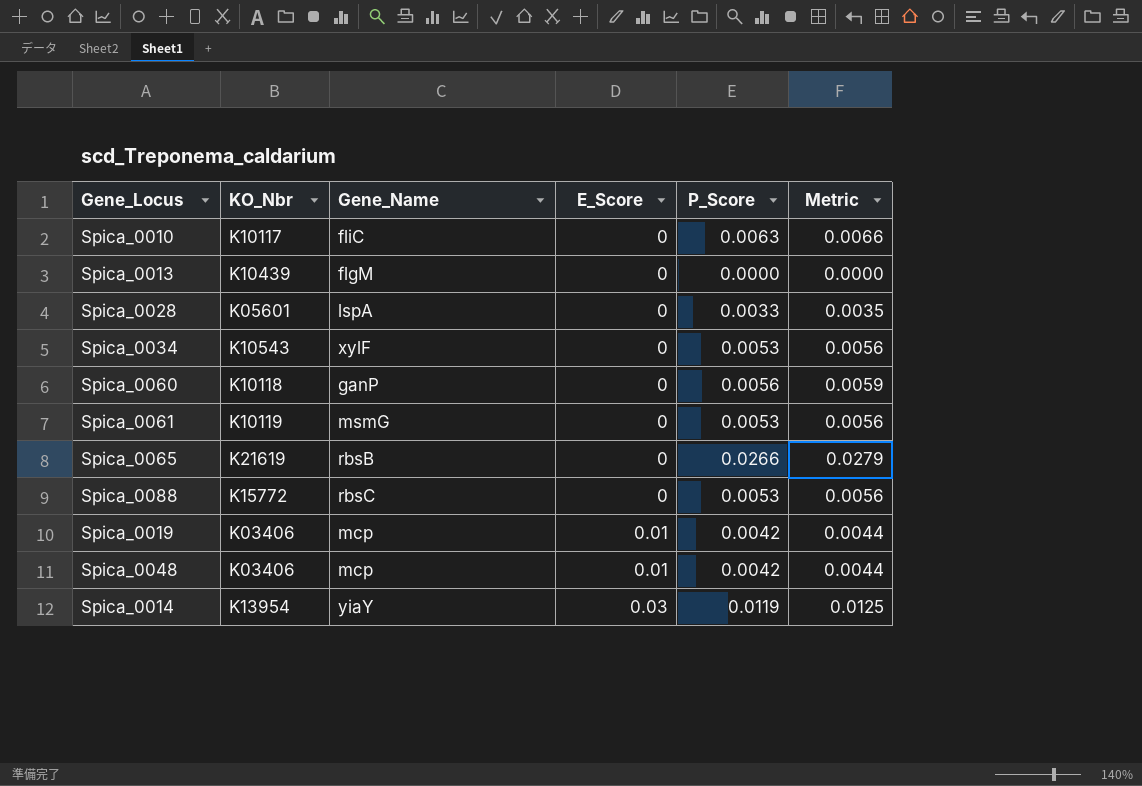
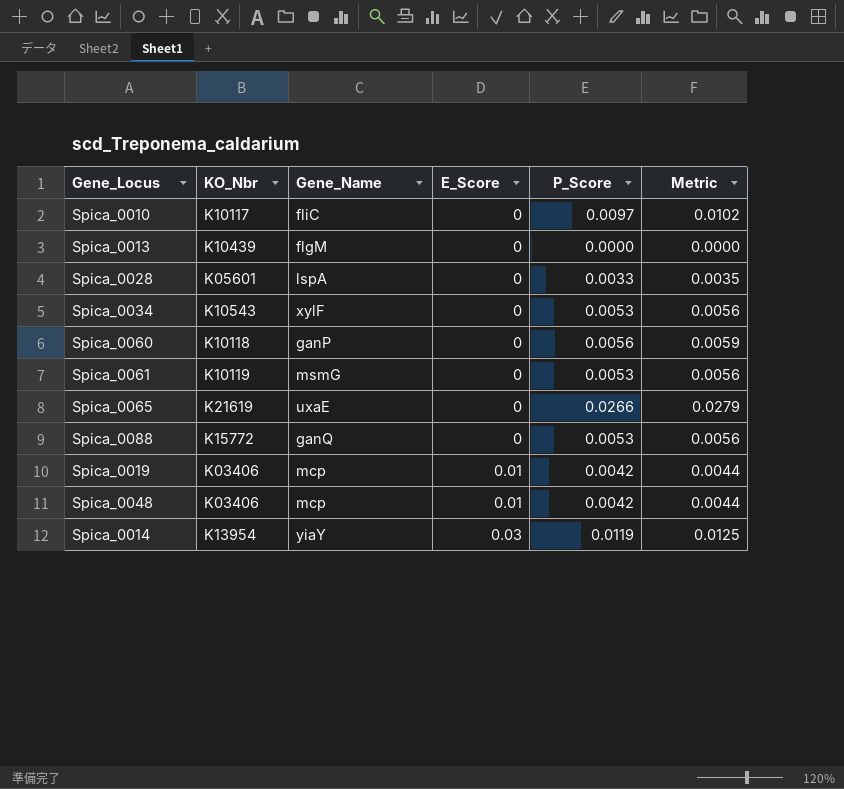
Spica_0010 | P_Score: 0.0063 -> 0.0097
Spica_0010 | Metric: 0.0066 -> 0.0102
Spica_0065 | Gene_Name: rbsB -> uxaE
Spica_0088 | Gene_Name: rbsC -> ganQ

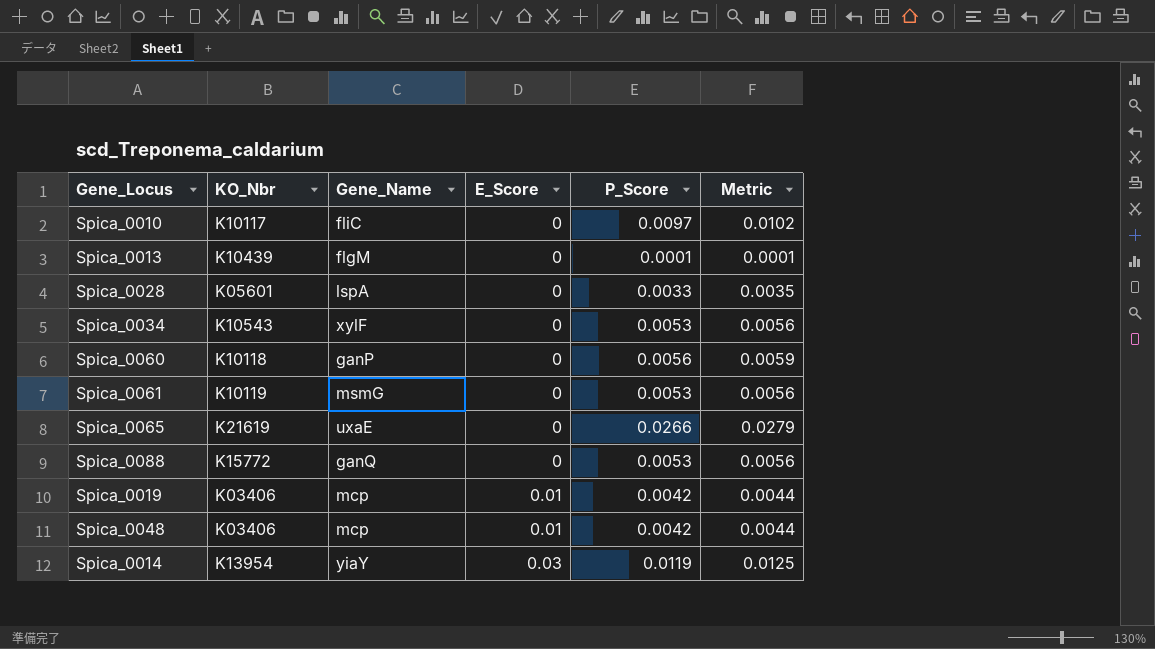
Spica_0013 | P_Score: 0.0000 -> 0.0001
Spica_0013 | Metric: 0.0000 -> 0.0001

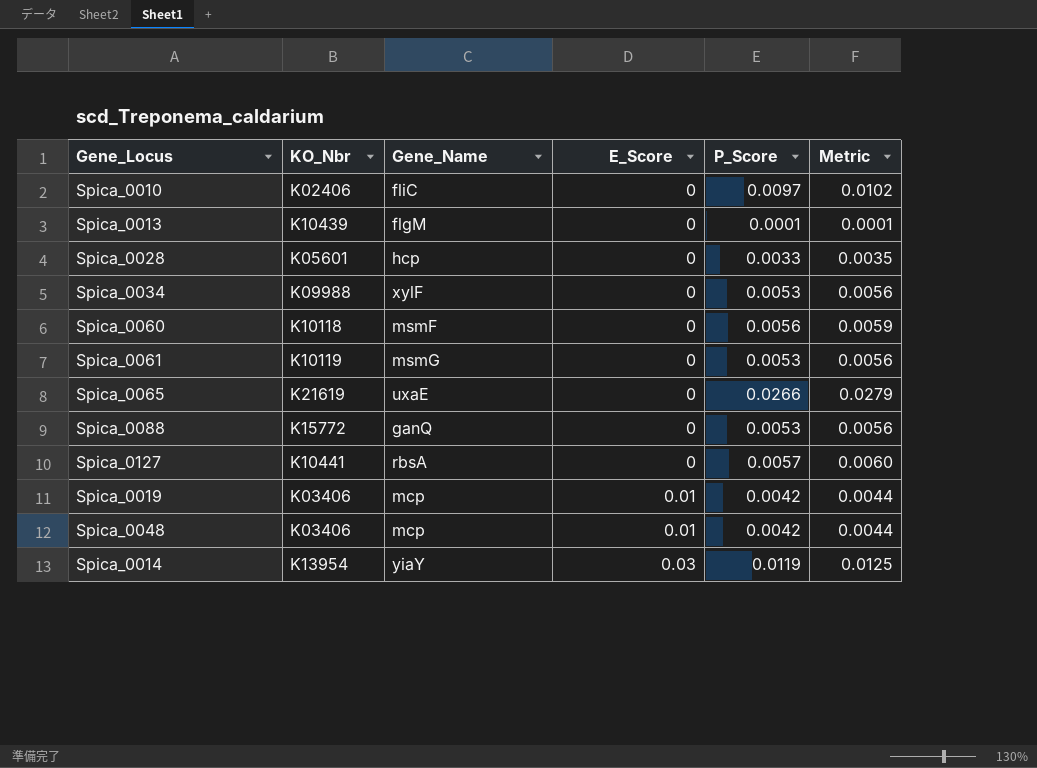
Spica_0010 | KO_Nbr: K10117 -> K02406
Spica_0028 | Gene_Name: lspA -> hcp
Spica_0034 | KO_Nbr: K10543 -> K09988
Spica_0060 | Gene_Name: ganP -> msmF
row Spica_0127: none -> K10441 | rbsA | 0 | 0.0057 | 0.0060

